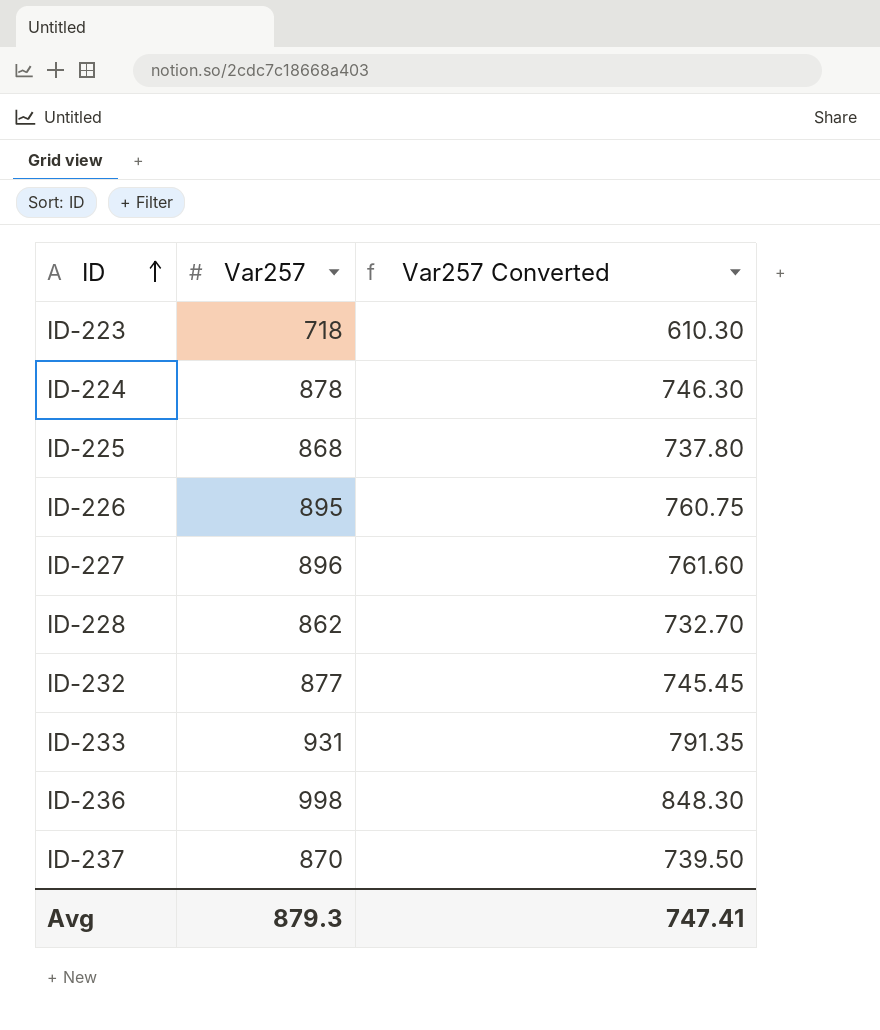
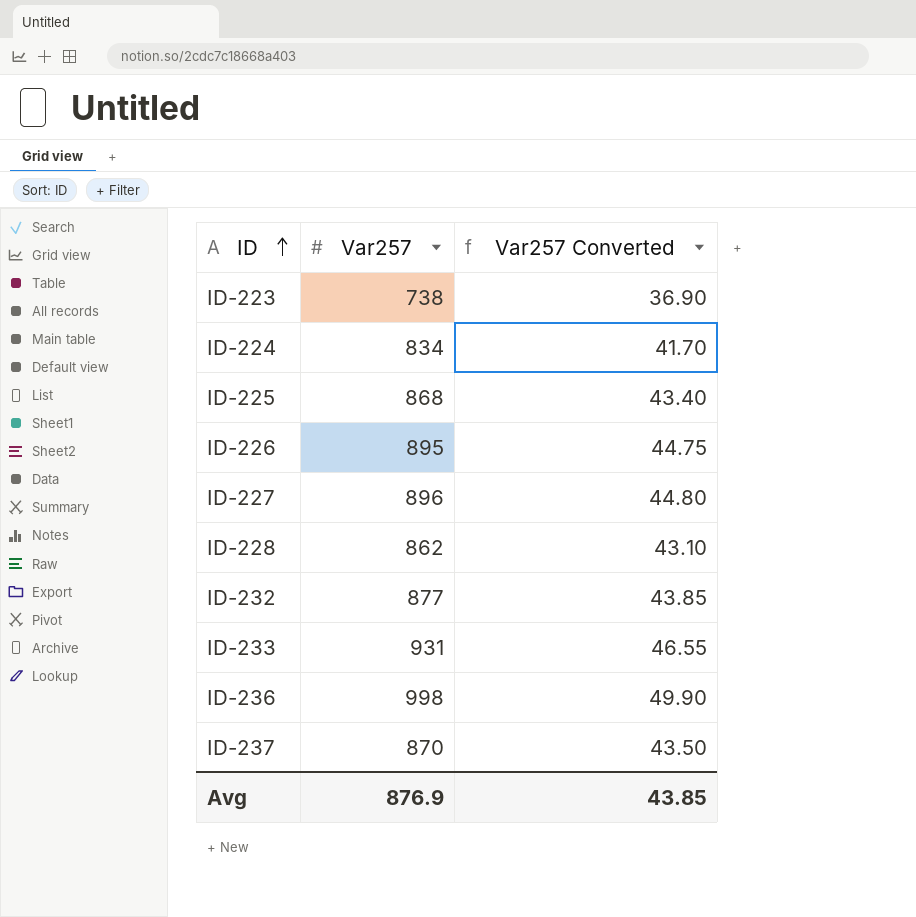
column Var257 Converted | formula: [Var257] * 0.85 -> [Var257] * 0.05
ID-223 | Var257: 718 -> 738
ID-224 | Var257: 878 -> 834
Avg | Var257: 879.3 -> 876.9
Avg | Var257 Converted: 747.41 -> 43.85

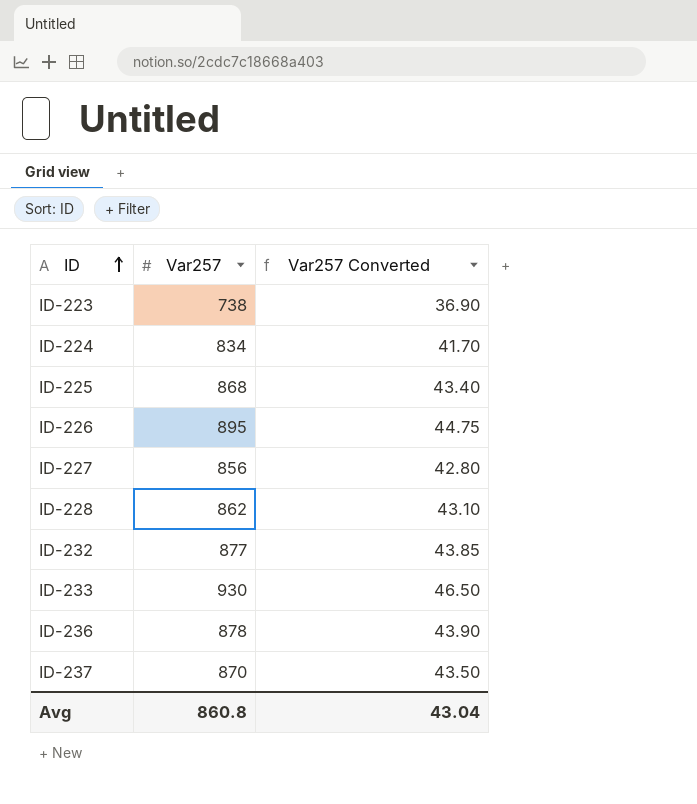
ID-227 | Var257: 896 -> 856
ID-227 | Var257 Converted: 44.80 -> 42.80
ID-233 | Var257: 931 -> 930
ID-233 | Var257 Converted: 46.55 -> 46.50
ID-236 | Var257: 998 -> 878
ID-236 | Var257 Converted: 49.90 -> 43.90
Avg | Var257: 876.9 -> 860.8
Avg | Var257 Converted: 43.85 -> 43.04

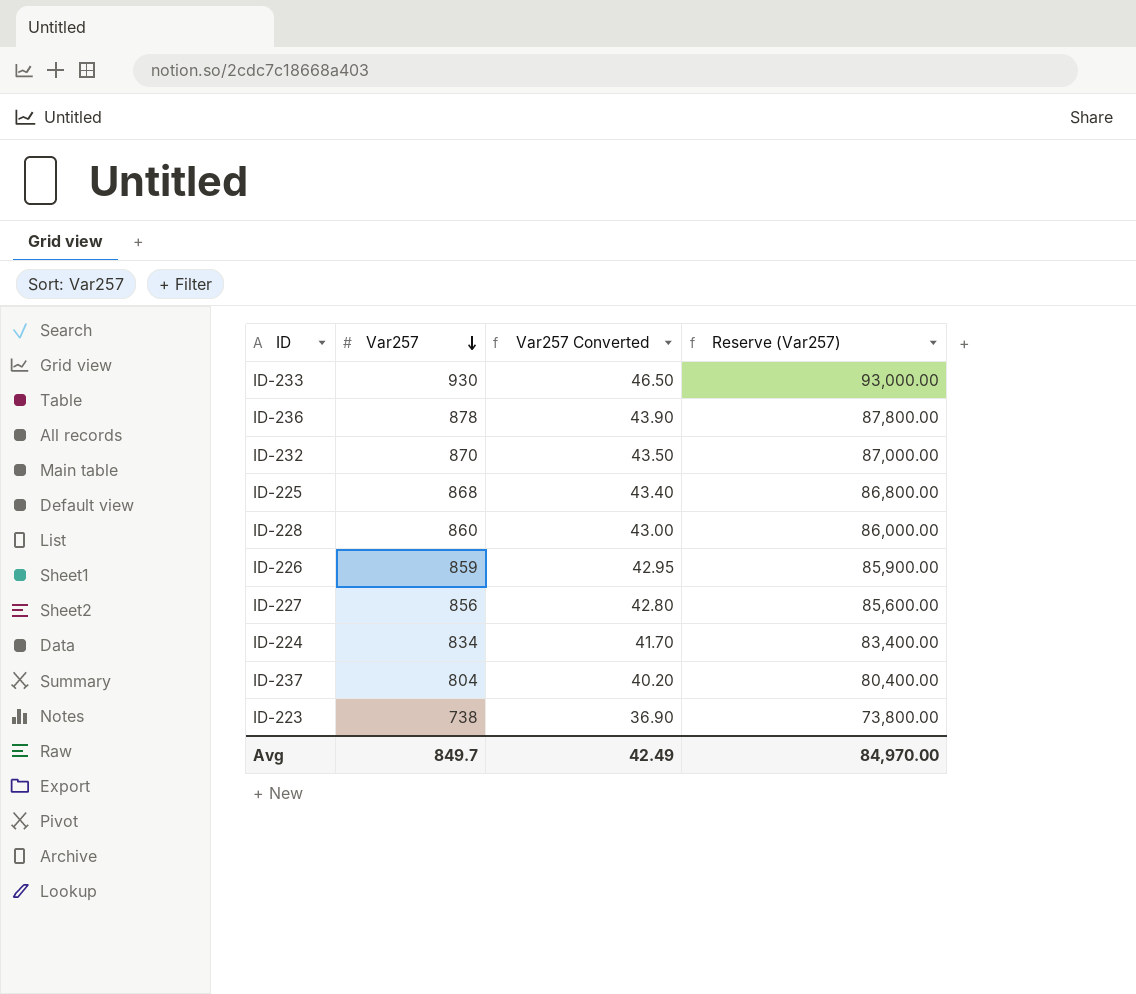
row order: ID ascending -> Var257 descending
column Reserve (Var257) | formula: none -> [Var257] * 100
ID-232 | Var257: 877 -> 870
ID-232 | Var257 Converted: 43.85 -> 43.50
ID-228 | Var257: 862 -> 860
ID-228 | Var257 Converted: 43.10 -> 43.00
ID-226 | Var257: 895 -> 859
ID-226 | Var257 Converted: 44.75 -> 42.95
ID-237 | Var257: 870 -> 804
ID-237 | Var257 Converted: 43.50 -> 40.20
Avg | Var257: 860.8 -> 849.7
Avg | Var257 Converted: 43.04 -> 42.49

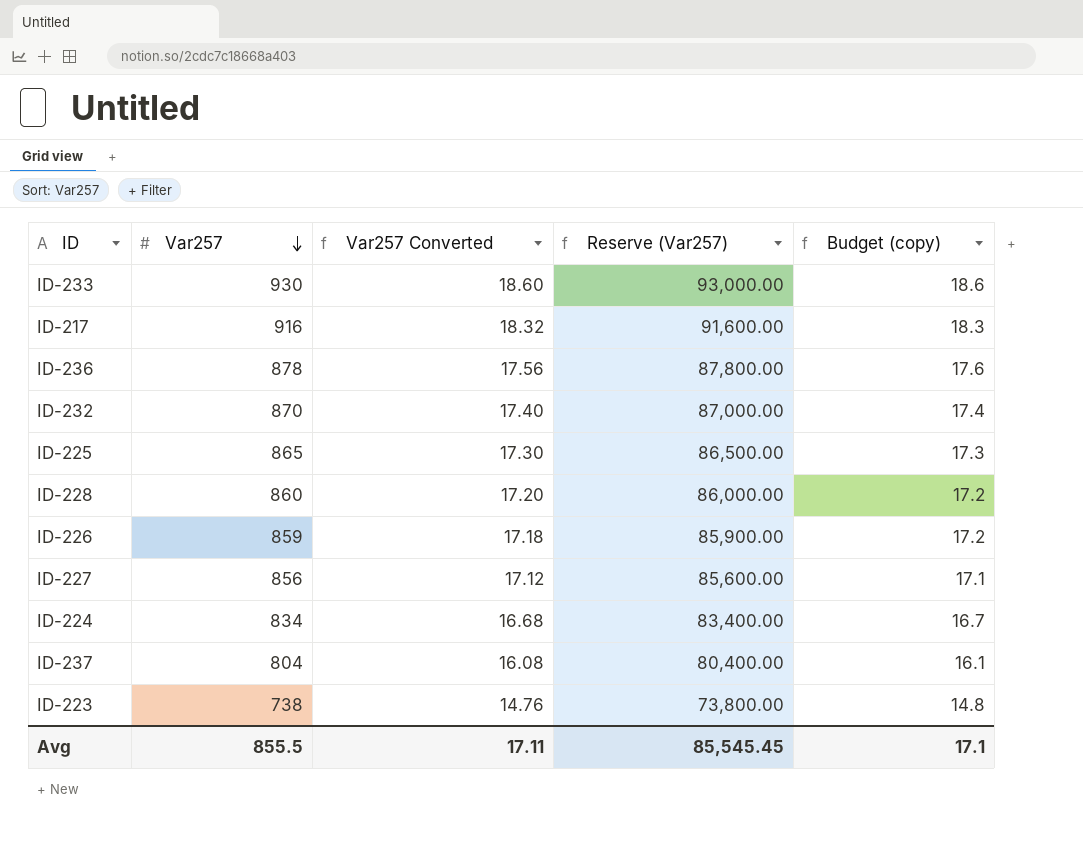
column Var257 Converted | formula: [Var257] * 0.05 -> [Var257] * 0.02
column Budget (copy) | formula: none -> [Var257] * 0.02
row ID-217: none -> 916 | 18.32 | 91,600.00 | 18.3
ID-225 | Var257: 868 -> 865
ID-225 | Reserve (Var257): 86,800.00 -> 86,500.00
Avg | Var257: 849.7 -> 855.5
Avg | Var257 Converted: 42.49 -> 17.11
Avg | Reserve (Var257): 84,970.00 -> 85,545.45

